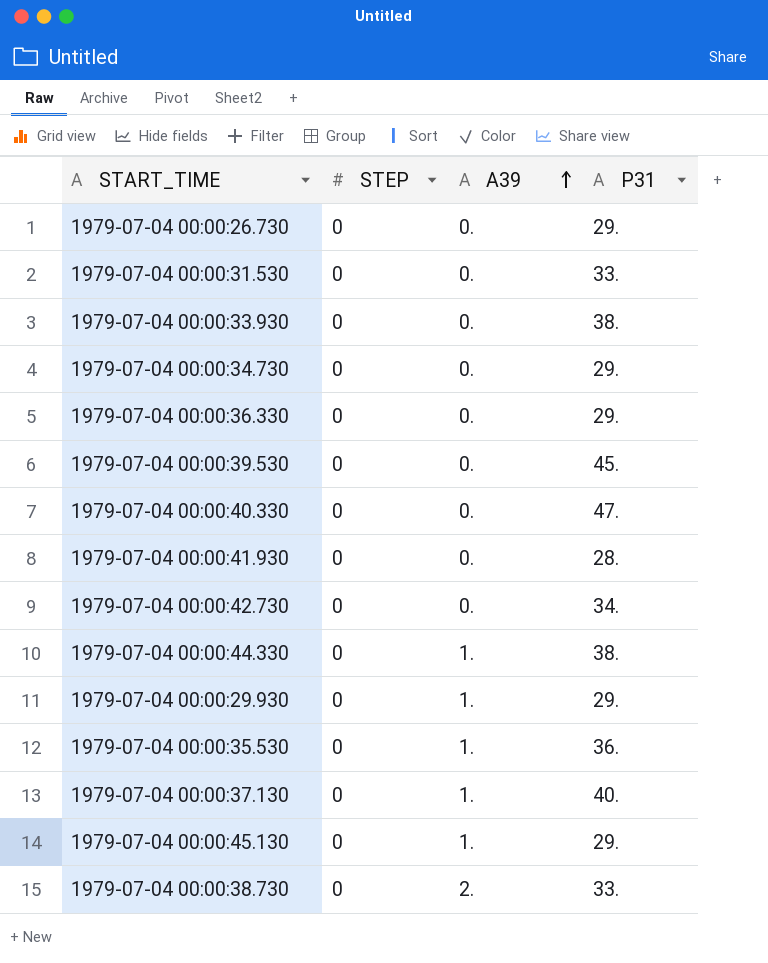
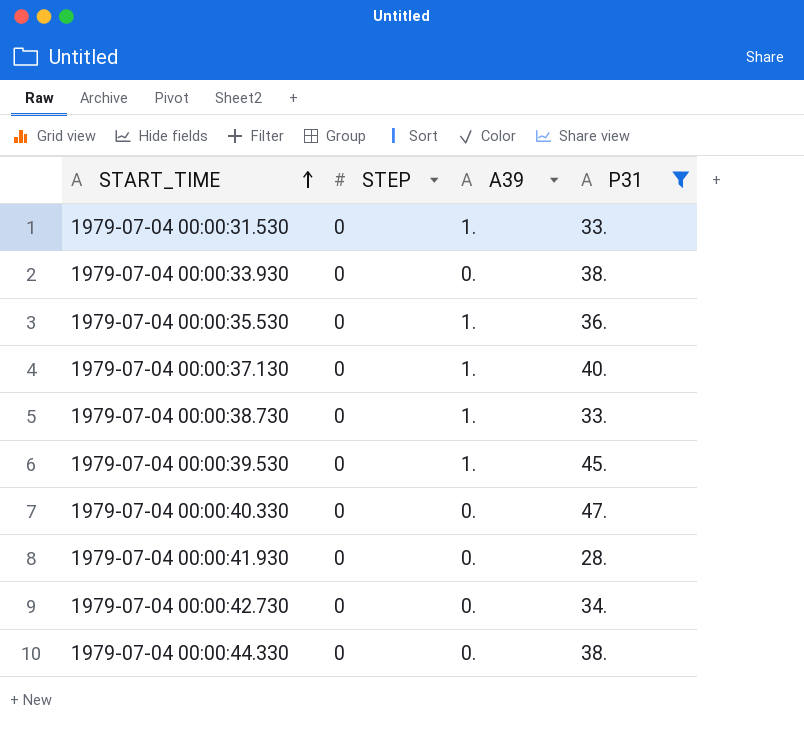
filter: none -> P31 != 29.
row order: A39 ascending -> START_TIME ascending
1979-07-04 00:00:31.530 | A39: 0. -> 1.
1979-07-04 00:00:38.730 | A39: 2. -> 1.
1979-07-04 00:00:39.530 | A39: 0. -> 1.
1979-07-04 00:00:44.330 | A39: 1. -> 0.

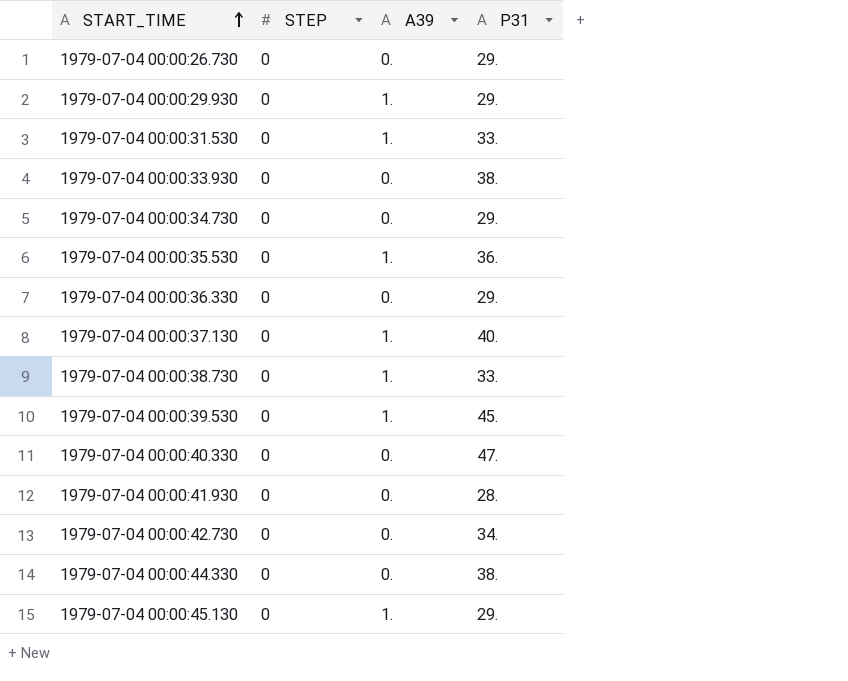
filter: P31 != 29. -> none

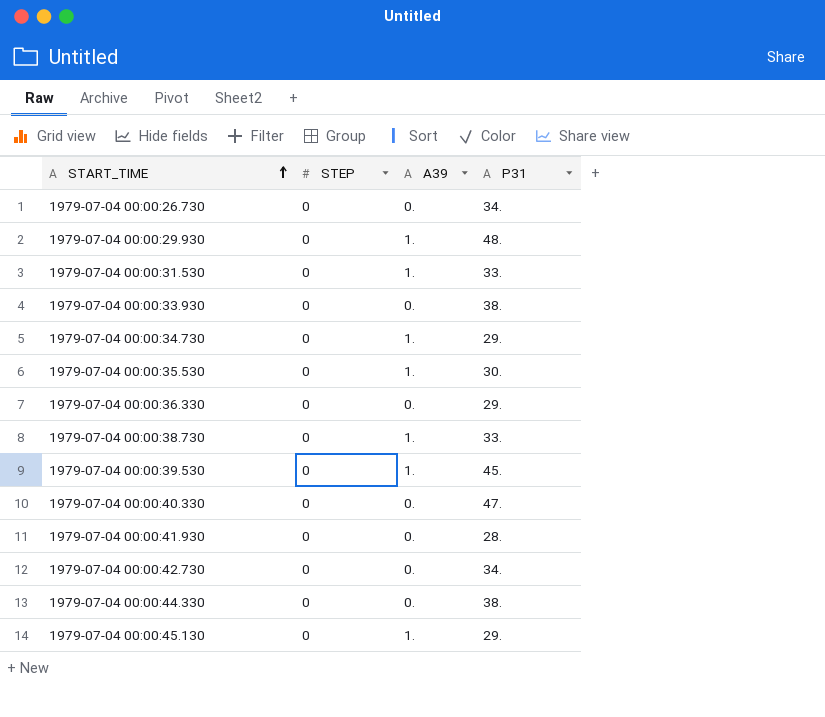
row 1979-07-04 00:00:37.130: 0 | 1. | 40. -> none
1979-07-04 00:00:26.730 | P31: 29. -> 34.
1979-07-04 00:00:29.930 | P31: 29. -> 48.
1979-07-04 00:00:34.730 | A39: 0. -> 1.
1979-07-04 00:00:35.530 | P31: 36. -> 30.

